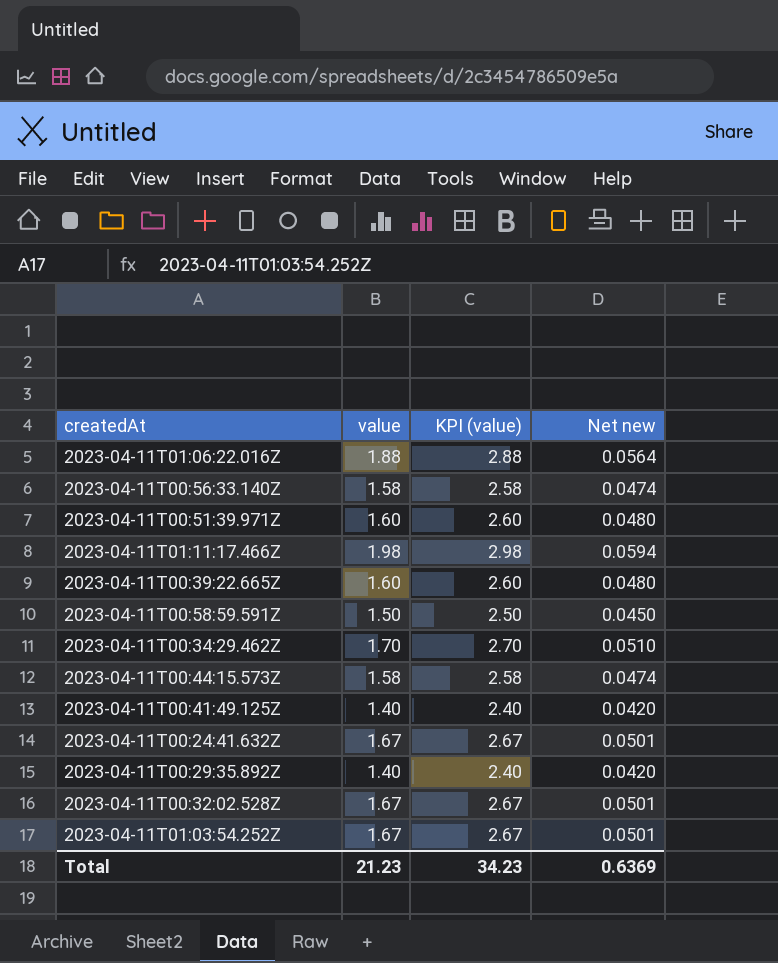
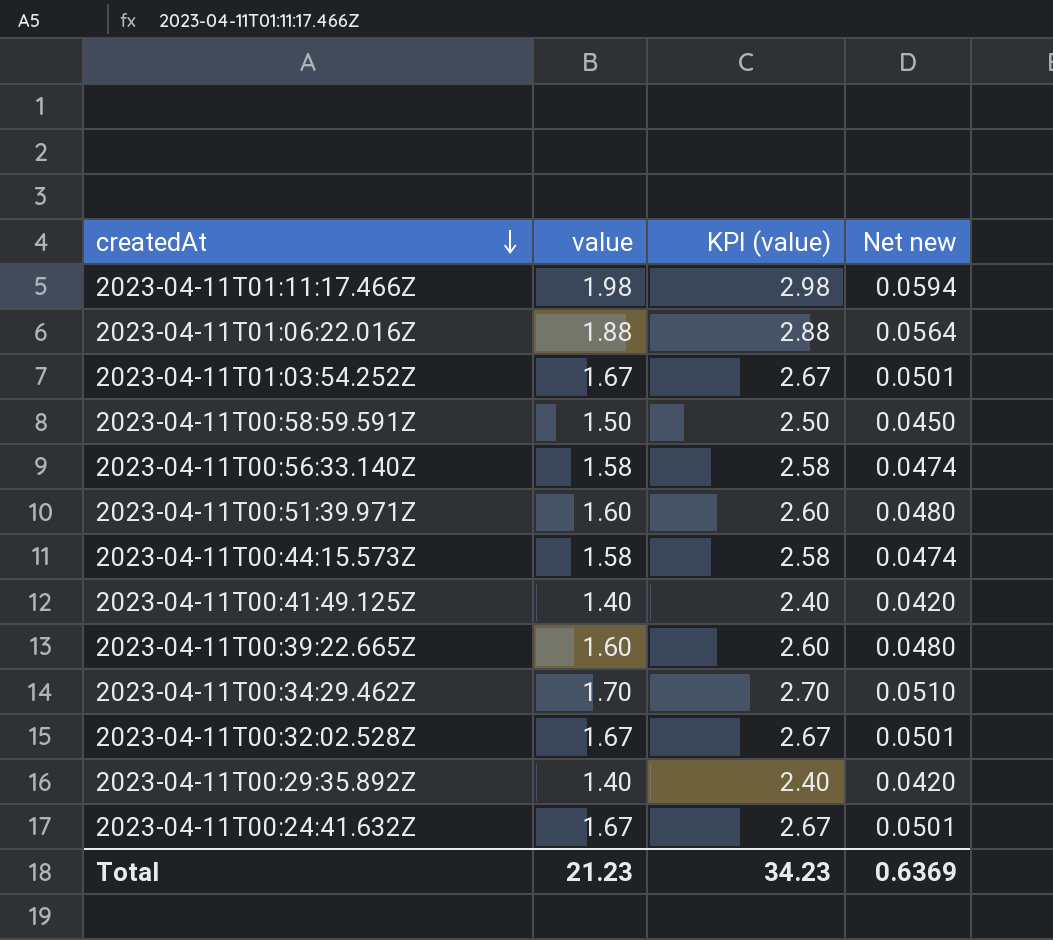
row order: none -> createdAt descending

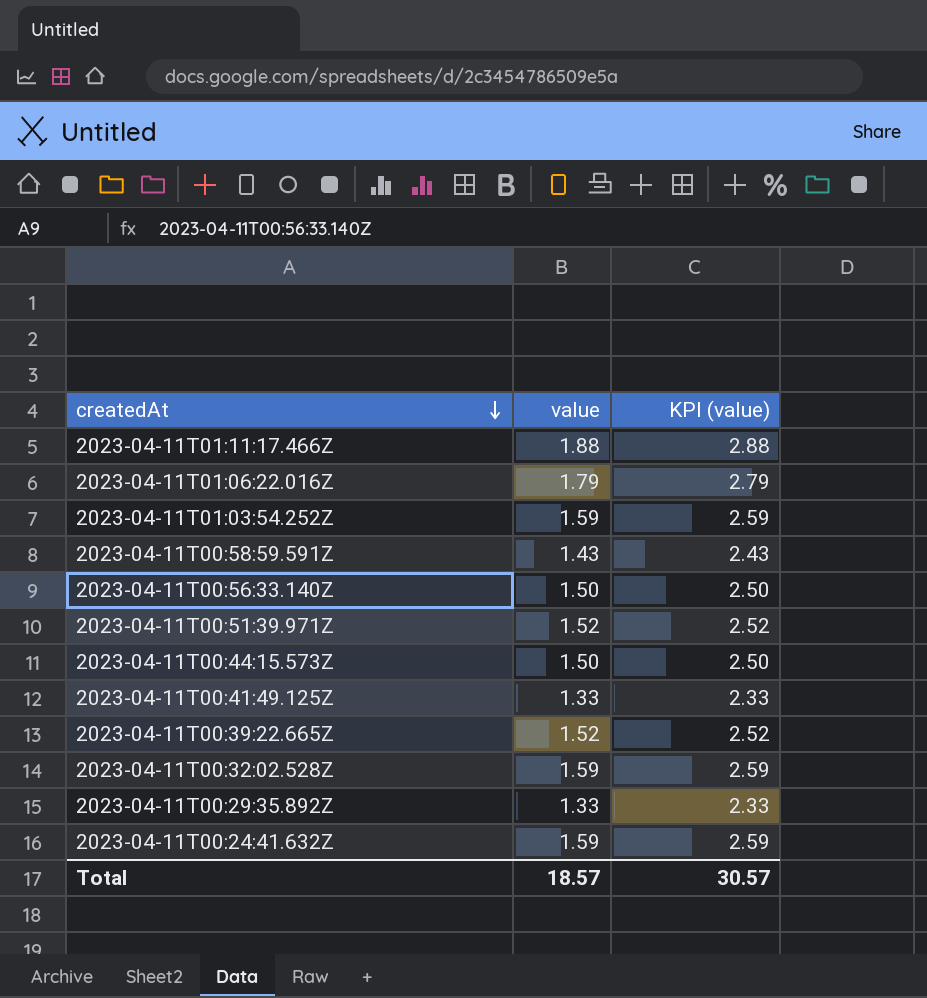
column Net new | formula: [value] * 0.03 -> none
row 2023-04-11T00:34:29.462Z: 1.70 | 2.70 | 0.0510 -> none
2023-04-11T01:11:17.466Z | value: 1.98 -> 1.88
2023-04-11T01:11:17.466Z | KPI (value): 2.98 -> 2.88
2023-04-11T01:06:22.016Z | value: 1.88 -> 1.79
2023-04-11T01:06:22.016Z | KPI (value): 2.88 -> 2.79
2023-04-11T01:03:54.252Z | value: 1.67 -> 1.59
2023-04-11T01:03:54.252Z | KPI (value): 2.67 -> 2.59
2023-04-11T00:58:59.591Z | value: 1.50 -> 1.43
2023-04-11T00:58:59.591Z | KPI (value): 2.50 -> 2.43
2023-04-11T00:56:33.140Z | value: 1.58 -> 1.50
2023-04-11T00:56:33.140Z | KPI (value): 2.58 -> 2.50
2023-04-11T00:51:39.971Z | value: 1.60 -> 1.52
2023-04-11T00:51:39.971Z | KPI (value): 2.60 -> 2.52
2023-04-11T00:44:15.573Z | value: 1.58 -> 1.50
2023-04-11T00:44:15.573Z | KPI (value): 2.58 -> 2.50
2023-04-11T00:41:49.125Z | value: 1.40 -> 1.33
2023-04-11T00:41:49.125Z | KPI (value): 2.40 -> 2.33
2023-04-11T00:39:22.665Z | value: 1.60 -> 1.52
2023-04-11T00:39:22.665Z | KPI (value): 2.60 -> 2.52
2023-04-11T00:32:02.528Z | value: 1.67 -> 1.59
2023-04-11T00:32:02.528Z | KPI (value): 2.67 -> 2.59
2023-04-11T00:29:35.892Z | value: 1.40 -> 1.33
2023-04-11T00:29:35.892Z | KPI (value): 2.40 -> 2.33
2023-04-11T00:24:41.632Z | value: 1.67 -> 1.59
2023-04-11T00:24:41.632Z | KPI (value): 2.67 -> 2.59
Total | value: 21.23 -> 18.57
Total | KPI (value): 34.23 -> 30.57

